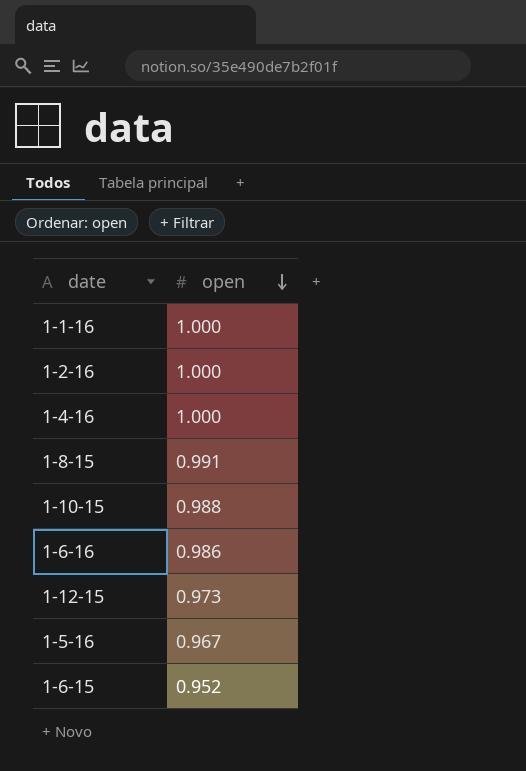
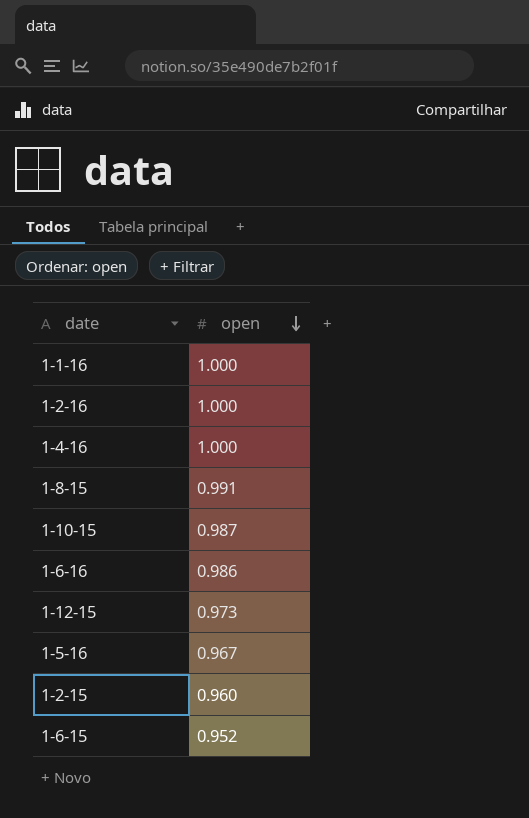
1-10-15 | open: 0.988 -> 0.987
row 1-2-15: none -> 0.960

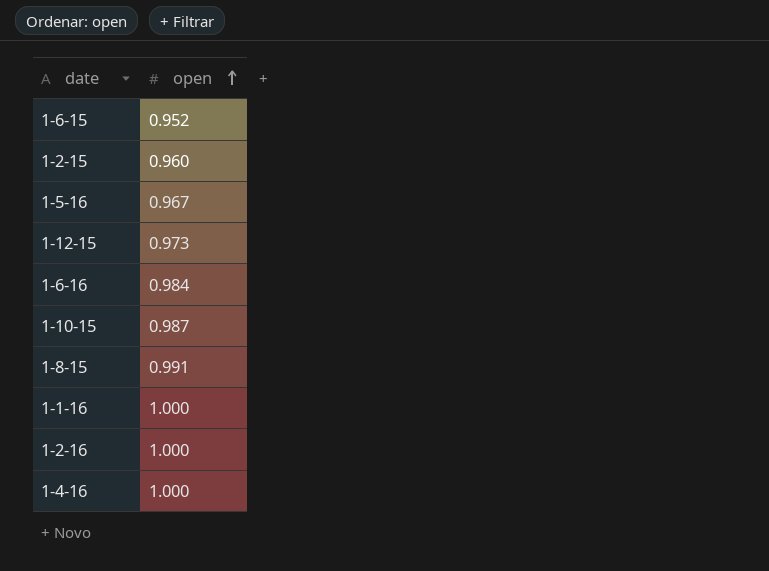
row order: open descending -> open ascending
1-6-16 | open: 0.986 -> 0.984

